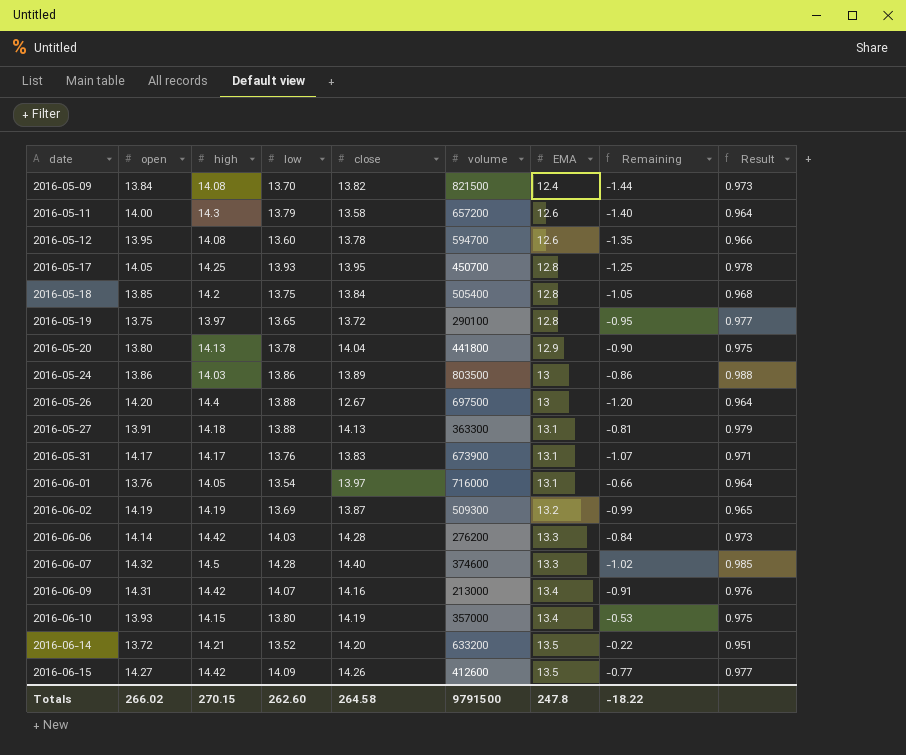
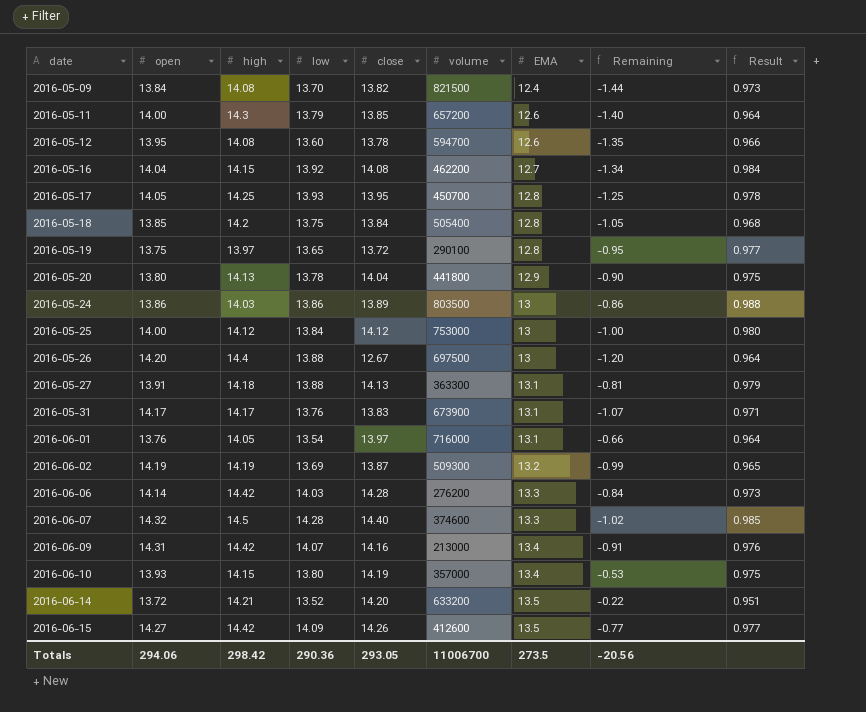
2016-05-11 | close: 13.58 -> 13.85
row 2016-05-16: none -> 14.04 | 14.15 | 13.92 | 14.08 | 462200 | 12.7 | -1.34 | 0.984
row 2016-05-25: none -> 14.00 | 14.12 | 13.84 | 14.12 | 753000 | 13 | -1.00 | 0.980
Totals | open: 266.02 -> 294.06
Totals | high: 270.15 -> 298.42
Totals | low: 262.60 -> 290.36
Totals | close: 264.58 -> 293.05
Totals | volume: 9791500 -> 11006700
Totals | EMA: 247.8 -> 273.5
Totals | Remaining: -18.22 -> -20.56

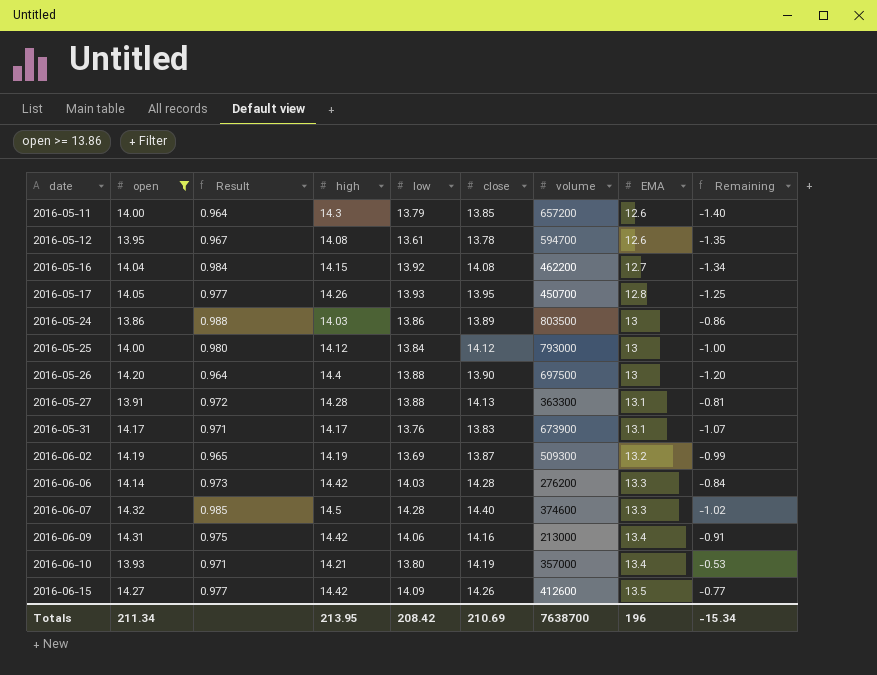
filter: none -> open >= 13.86
column Result | position: 9 -> 3
2016-05-12 | Result: 0.966 -> 0.967
2016-05-12 | low: 13.60 -> 13.61
2016-05-17 | Result: 0.978 -> 0.977
2016-05-17 | high: 14.25 -> 14.26
2016-05-25 | volume: 753000 -> 793000
2016-05-26 | close: 12.67 -> 13.90
2016-05-27 | Result: 0.979 -> 0.972
2016-05-27 | high: 14.18 -> 14.28
2016-06-09 | Result: 0.976 -> 0.975
2016-06-09 | low: 14.07 -> 14.06
2016-06-10 | Result: 0.975 -> 0.971
2016-06-10 | high: 14.15 -> 14.21
Totals | open: 294.06 -> 211.34
Totals | high: 298.42 -> 213.95
Totals | low: 290.36 -> 208.42
Totals | close: 293.05 -> 210.69
Totals | volume: 11006700 -> 7638700
Totals | EMA: 273.5 -> 196
Totals | Remaining: -20.56 -> -15.34

